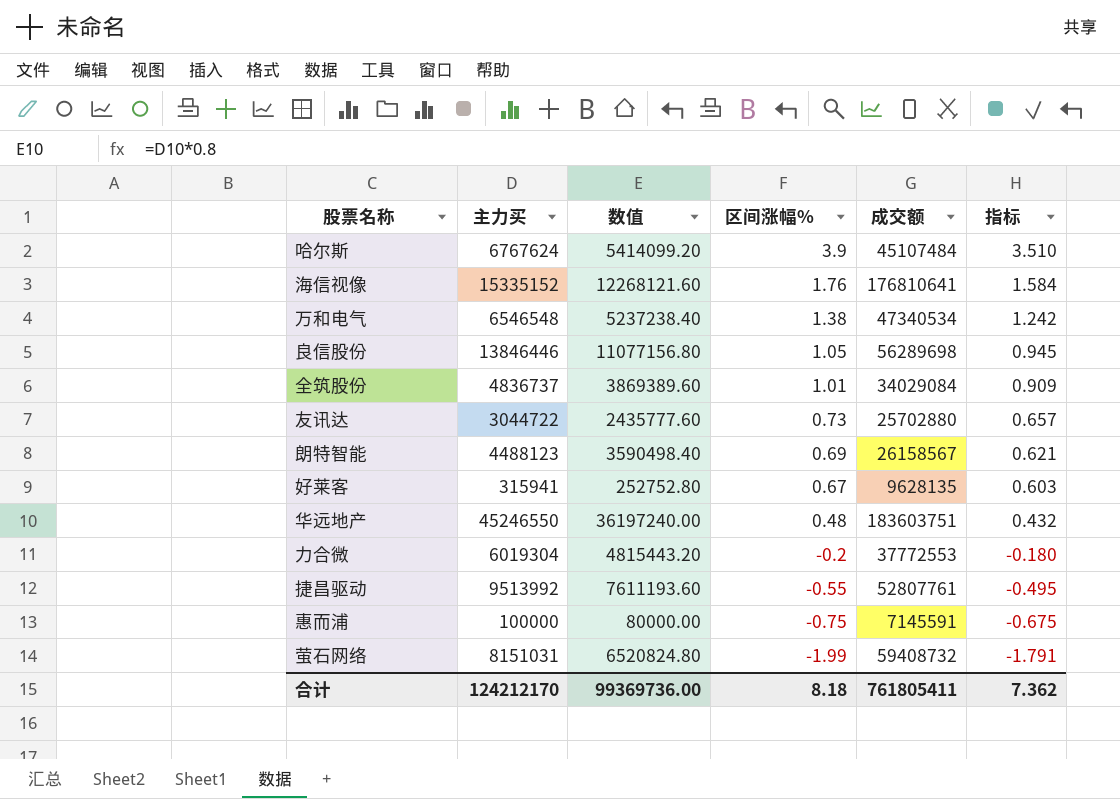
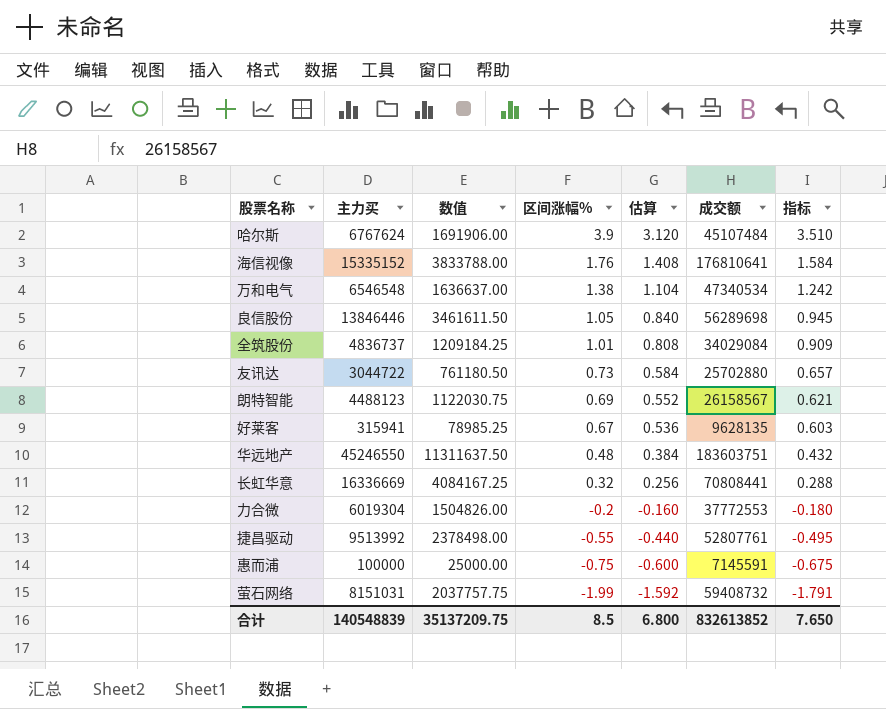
column 数值 | formula: [主力买] * 0.8 -> [主力买] * 0.25
column 估算 | formula: none -> [区间涨幅%] * 0.8
row 长虹华意: none -> 16336669 | 4084167.25 | 0.32 | 0.256 | 70808441 | 0.288
合计 | 主力买: 124212170 -> 140548839
合计 | 数值: 99369736.00 -> 35137209.75
合计 | 区间涨幅%: 8.18 -> 8.5
合计 | 成交额: 761805411 -> 832613852
合计 | 指标: 7.362 -> 7.650

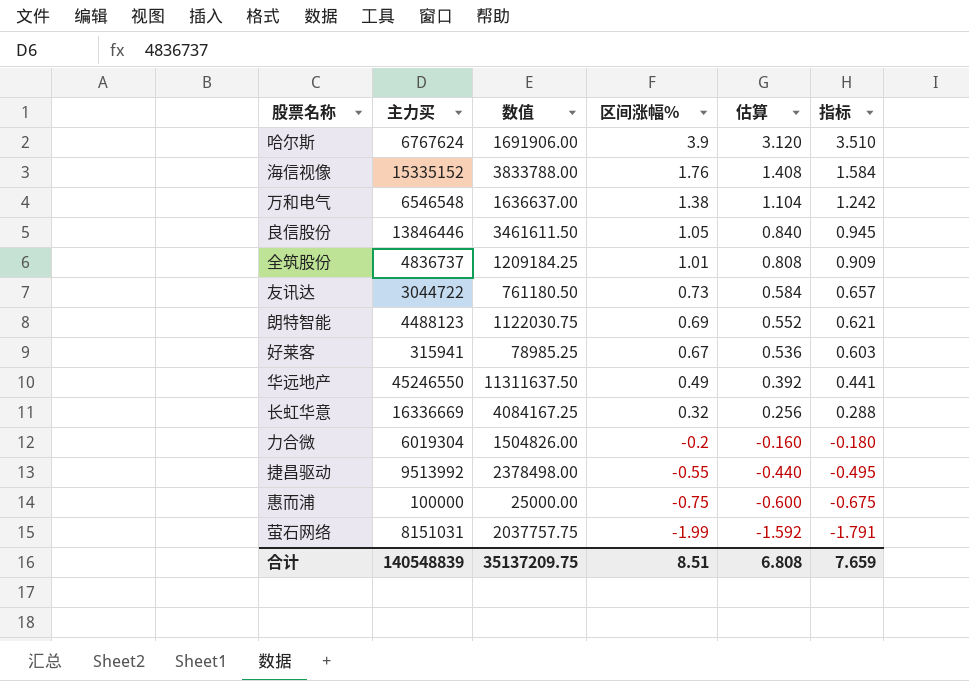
column 成交额 | position: 6 -> none
华远地产 | 区间涨幅%: 0.48 -> 0.49
华远地产 | 估算: 0.384 -> 0.392
华远地产 | 指标: 0.432 -> 0.441
合计 | 区间涨幅%: 8.5 -> 8.51
合计 | 估算: 6.800 -> 6.808
合计 | 指标: 7.650 -> 7.659

